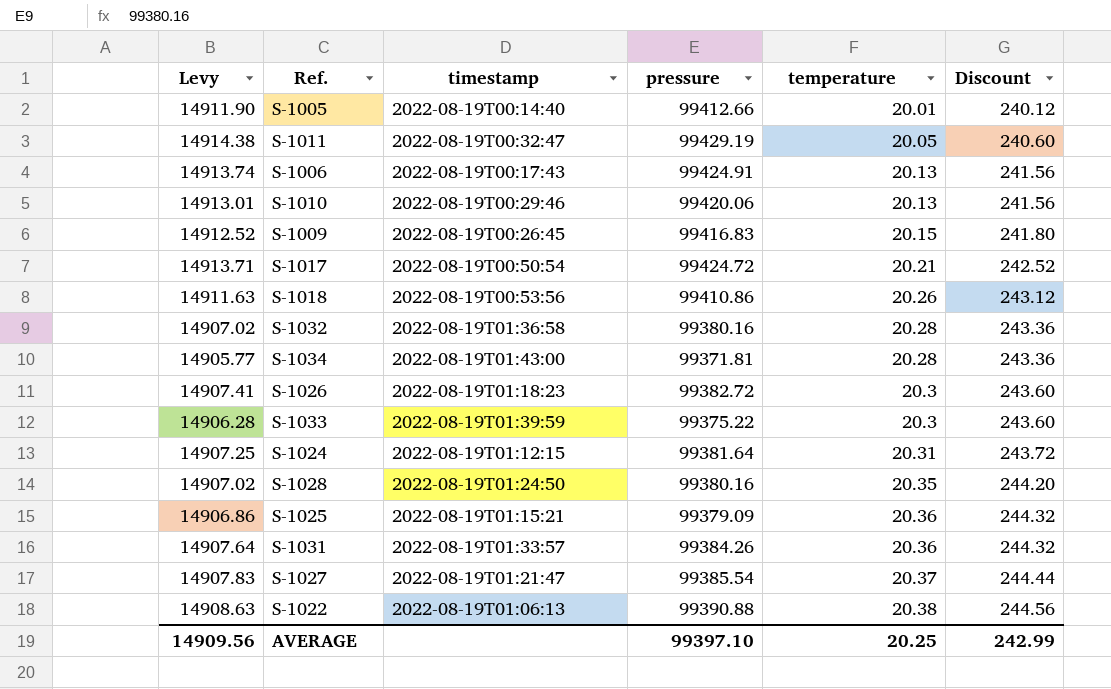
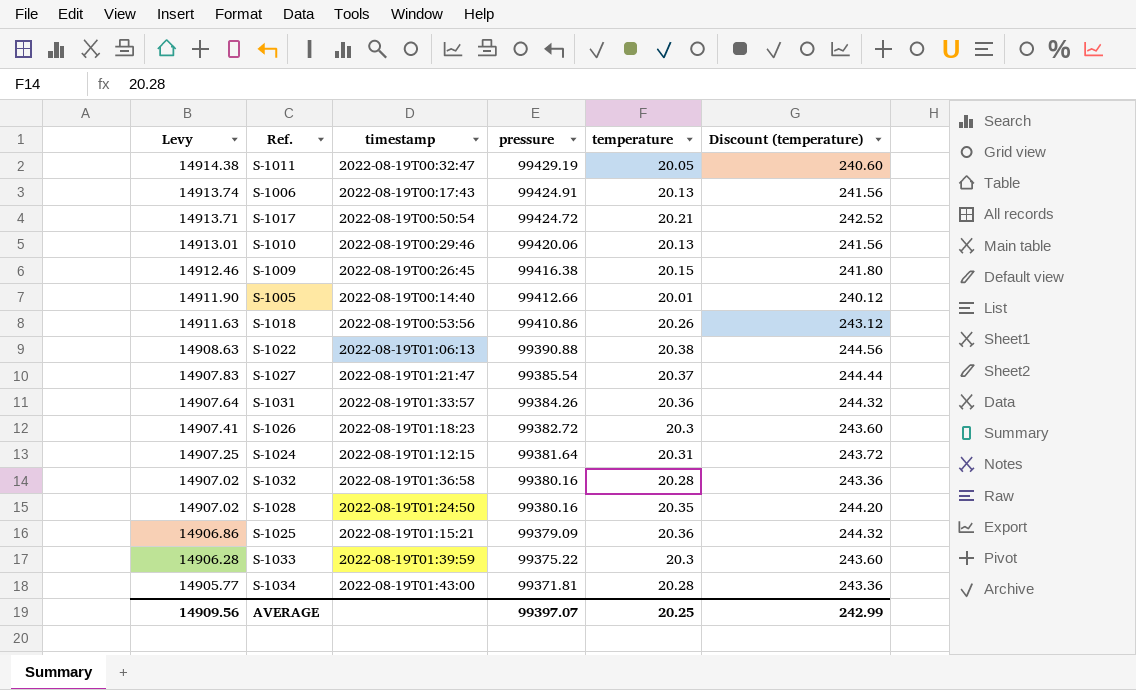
row order: temperature ascending -> Levy descending
column name: Discount -> Discount (temperature)
S-1009 | Levy: 14912.52 -> 14912.46
S-1009 | pressure: 99416.83 -> 99416.38
AVERAGE | pressure: 99397.10 -> 99397.07

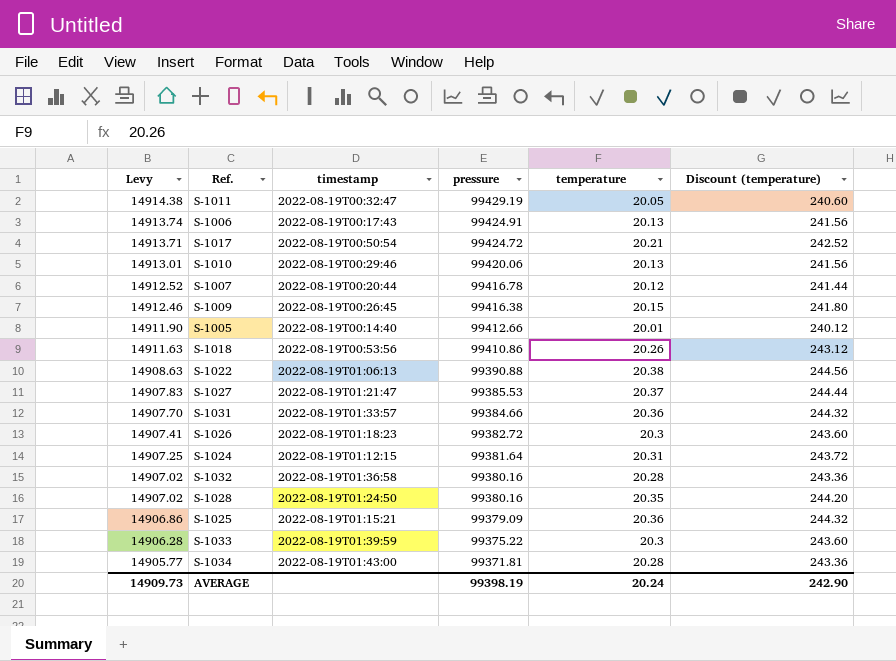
row S-1007: none -> 14912.52 | 2022-08-19T00:20:44 | 99416.78 | 20.12 | 241.44
S-1027 | pressure: 99385.54 -> 99385.53
S-1031 | Levy: 14907.64 -> 14907.70
S-1031 | pressure: 99384.26 -> 99384.66
AVERAGE | Levy: 14909.56 -> 14909.73
AVERAGE | pressure: 99397.07 -> 99398.19
AVERAGE | temperature: 20.25 -> 20.24
AVERAGE | Discount (temperature): 242.99 -> 242.90

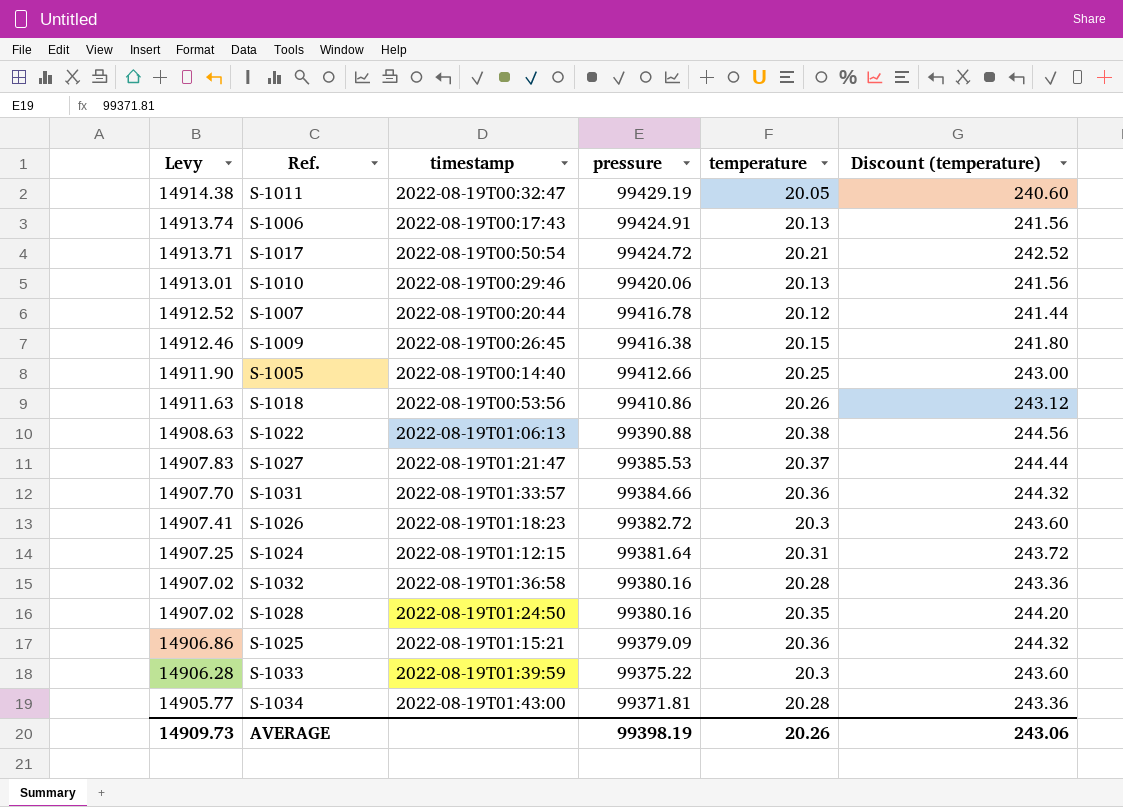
S-1005 | temperature: 20.01 -> 20.25
S-1005 | Discount (temperature): 240.12 -> 243.00
AVERAGE | temperature: 20.24 -> 20.26
AVERAGE | Discount (temperature): 242.90 -> 243.06

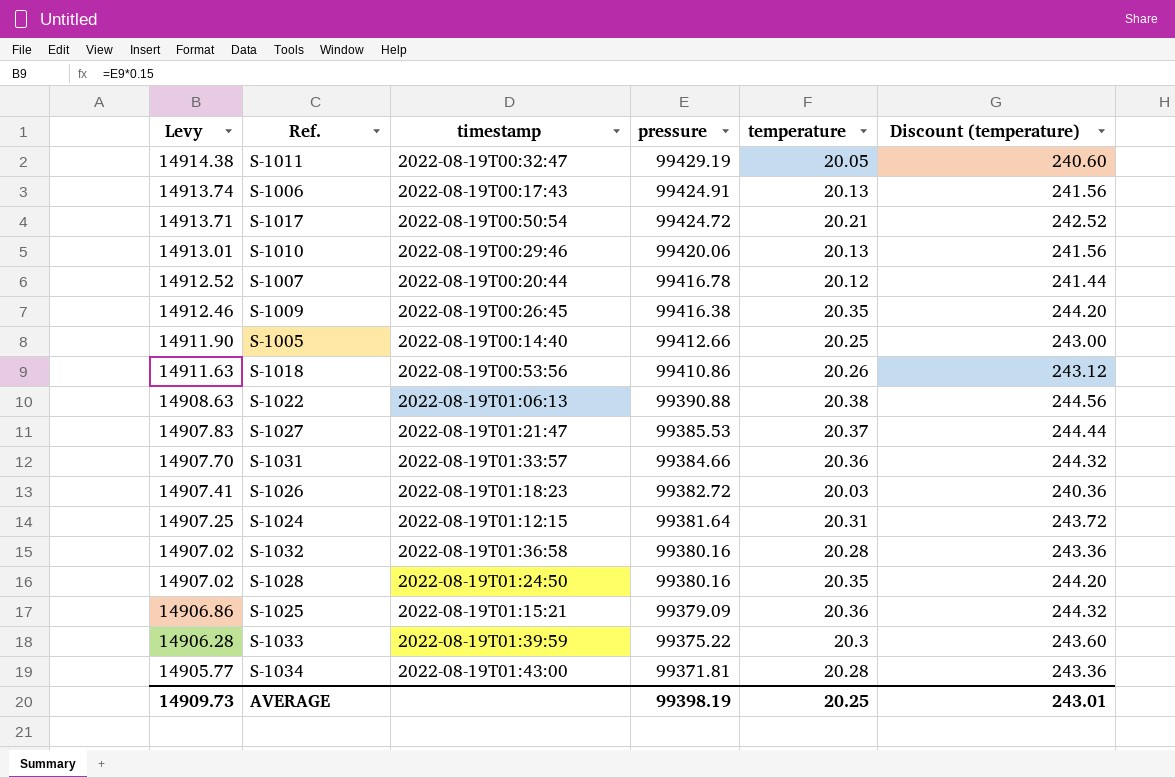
S-1009 | temperature: 20.15 -> 20.35
S-1009 | Discount (temperature): 241.80 -> 244.20
S-1026 | temperature: 20.3 -> 20.03
S-1026 | Discount (temperature): 243.60 -> 240.36
AVERAGE | temperature: 20.26 -> 20.25
AVERAGE | Discount (temperature): 243.06 -> 243.01

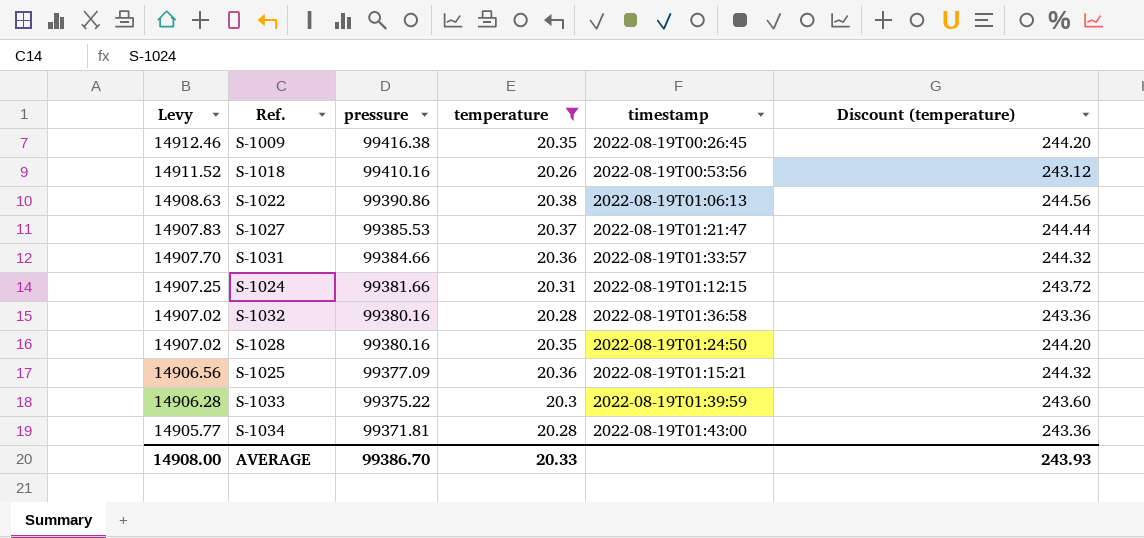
filter: none -> temperature >= 20.26
column timestamp | position: 3 -> 5
S-1018 | Levy: 14911.63 -> 14911.52
S-1018 | pressure: 99410.86 -> 99410.16
S-1022 | pressure: 99390.88 -> 99390.86
S-1024 | pressure: 99381.64 -> 99381.66
S-1025 | Levy: 14906.86 -> 14906.56
S-1025 | pressure: 99379.09 -> 99377.09
AVERAGE | Levy: 14909.73 -> 14908.00
AVERAGE | pressure: 99398.19 -> 99386.70
AVERAGE | temperature: 20.25 -> 20.33
AVERAGE | Discount (temperature): 243.01 -> 243.93

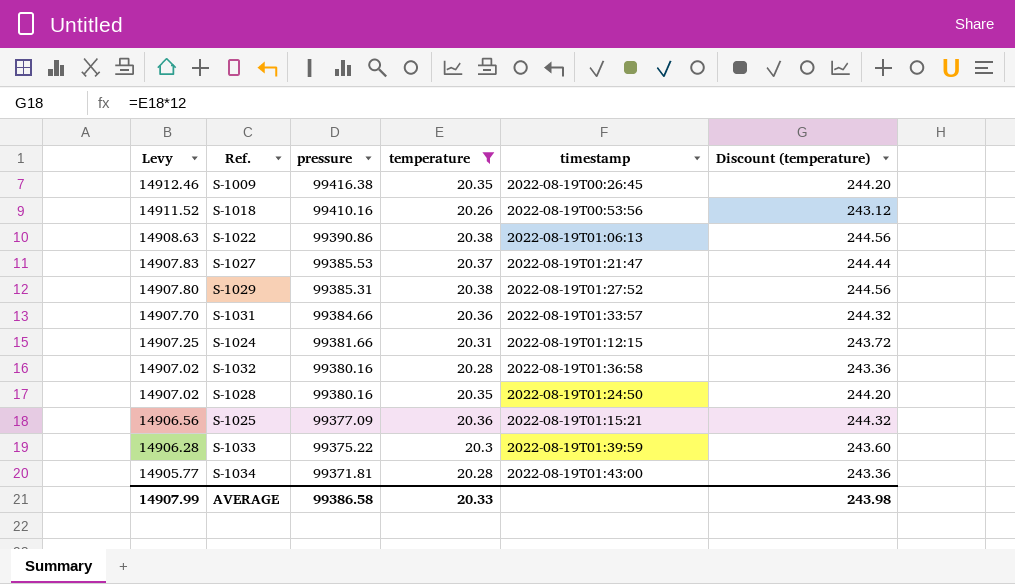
row S-1029: none -> 14907.80 | 99385.31 | 20.38 | 2022-08-19T01:27:52 | 244.56
AVERAGE | Levy: 14908.00 -> 14907.99
AVERAGE | pressure: 99386.70 -> 99386.58
AVERAGE | Discount (temperature): 243.93 -> 243.98

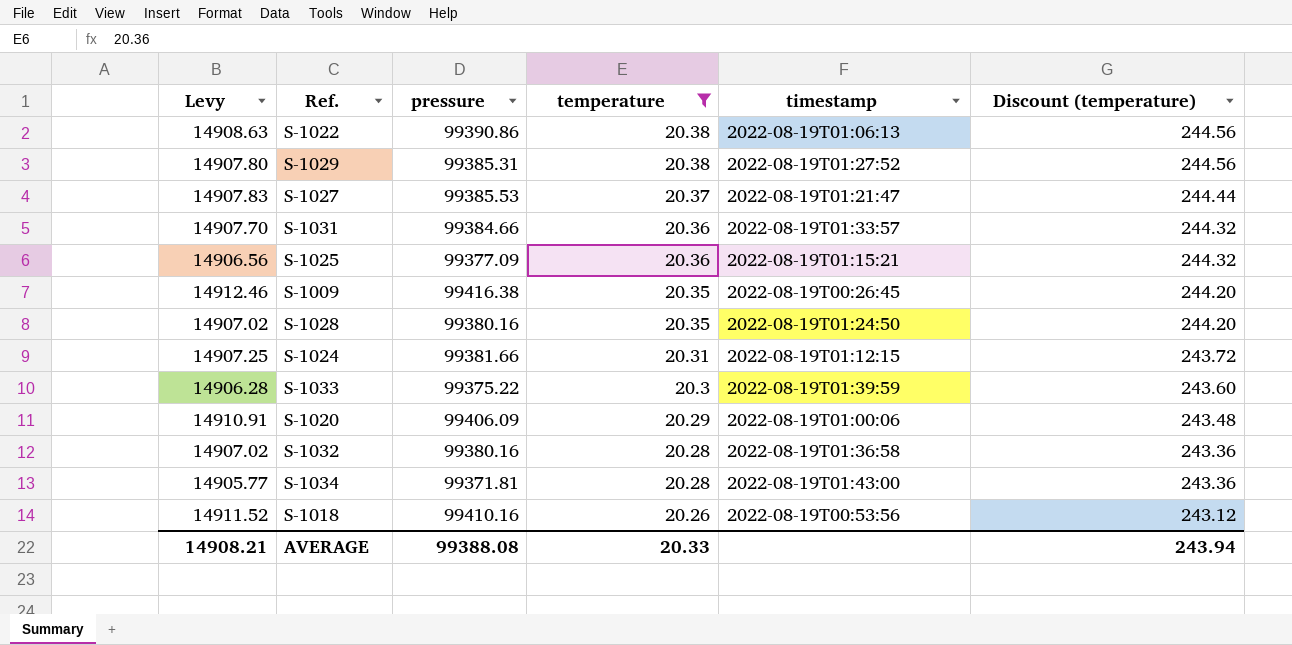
row order: Levy descending -> temperature descending
row S-1020: none -> 14910.91 | 99406.09 | 20.29 | 2022-08-19T01:00:06 | 243.48
AVERAGE | Levy: 14907.99 -> 14908.21
AVERAGE | pressure: 99386.58 -> 99388.08
AVERAGE | Discount (temperature): 243.98 -> 243.94

